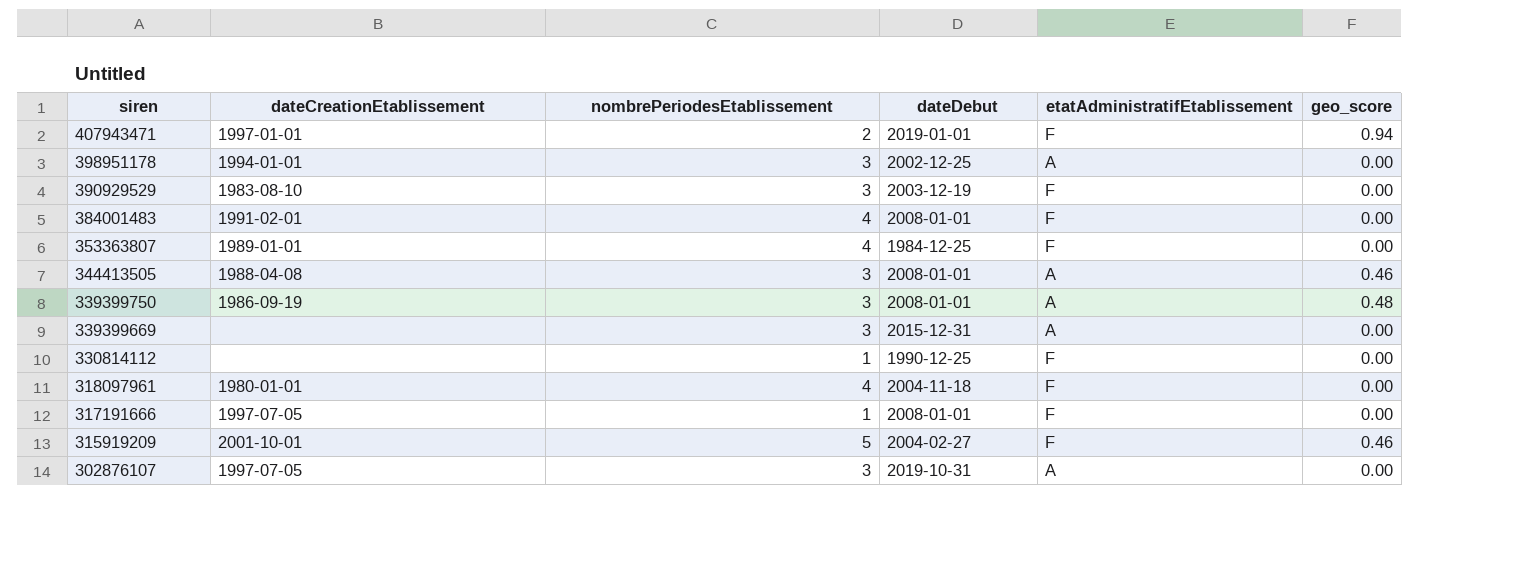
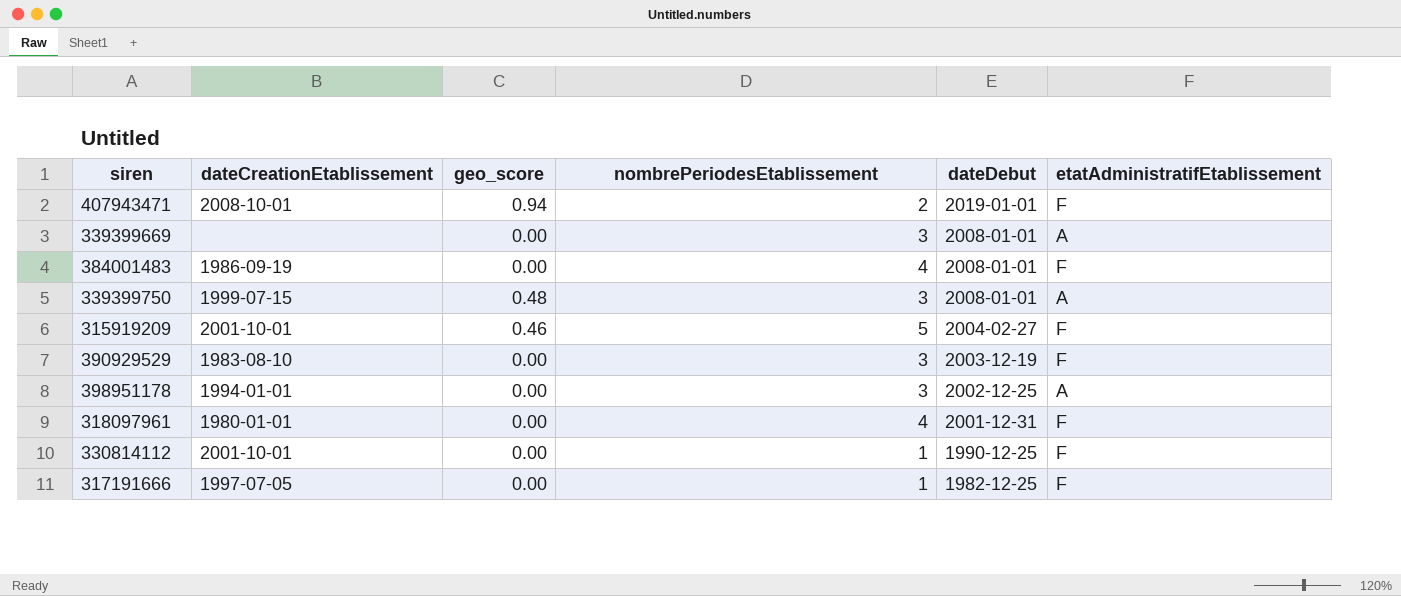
row order: siren descending -> dateDebut descending
column geo_score | position: 6 -> 3
row 353363807: 1989-01-01 | 4 | 1984-12-25 | F | 0.00 -> none
row 344413505: 1988-04-08 | 3 | 2008-01-01 | A | 0.46 -> none
row 302876107: 1997-07-05 | 3 | 2019-10-31 | A | 0.00 -> none
407943471 | dateCreationEtablissement: 1997-01-01 -> 2008-10-01
339399669 | dateDebut: 2015-12-31 -> 2008-01-01
384001483 | dateCreationEtablissement: 1991-02-01 -> 1986-09-19
339399750 | dateCreationEtablissement: 1986-09-19 -> 1999-07-15
318097961 | dateDebut: 2004-11-18 -> 2001-12-31
330814112 | dateCreationEtablissement: none -> 2001-10-01
317191666 | dateDebut: 2008-01-01 -> 1982-12-25

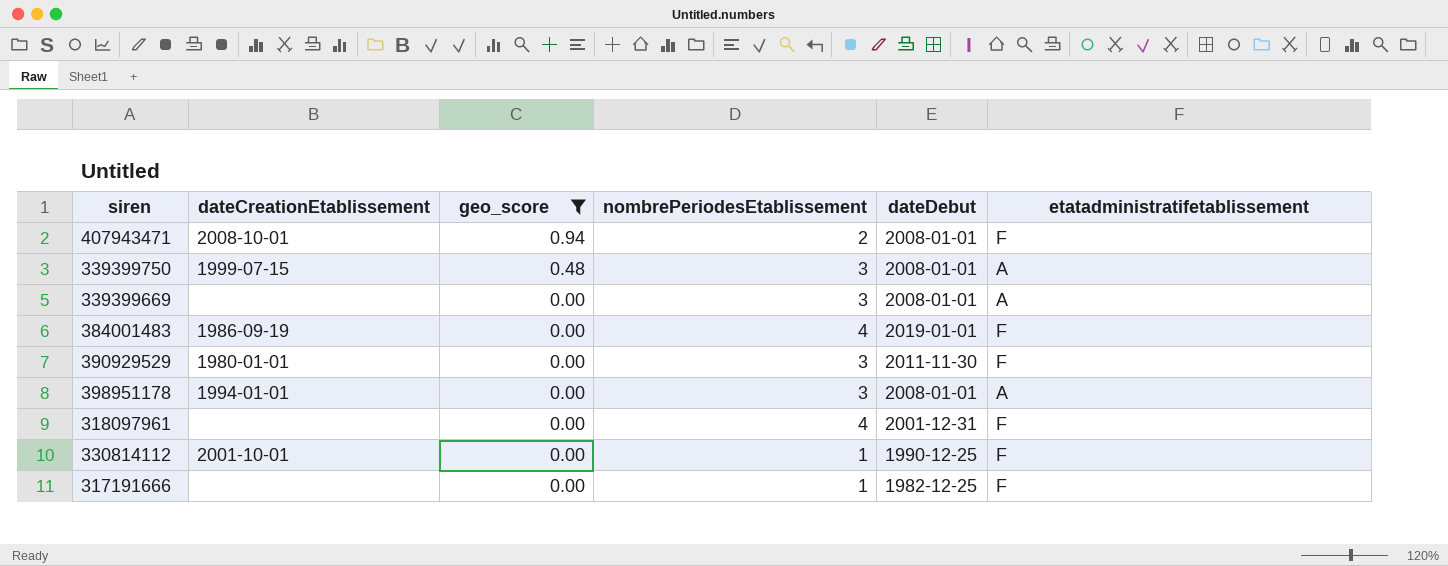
filter: none -> geo_score != 0.46
row order: dateDebut descending -> geo_score descending
column name: etatAdministratifEtablissement -> etatadministratifetablissement
407943471 | dateDebut: 2019-01-01 -> 2008-01-01
384001483 | dateDebut: 2008-01-01 -> 2019-01-01
390929529 | dateCreationEtablissement: 1983-08-10 -> 1980-01-01
390929529 | dateDebut: 2003-12-19 -> 2011-11-30
398951178 | dateDebut: 2002-12-25 -> 2008-01-01
318097961 | dateCreationEtablissement: 1980-01-01 -> none
317191666 | dateCreationEtablissement: 1997-07-05 -> none

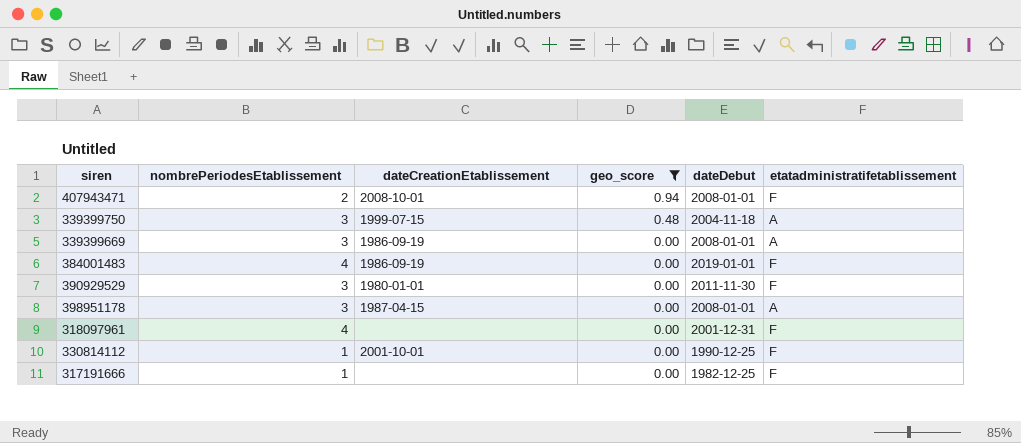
column nombrePeriodesEtablissement | position: 4 -> 2
339399750 | dateDebut: 2008-01-01 -> 2004-11-18
339399669 | dateCreationEtablissement: none -> 1986-09-19
398951178 | dateCreationEtablissement: 1994-01-01 -> 1987-04-15

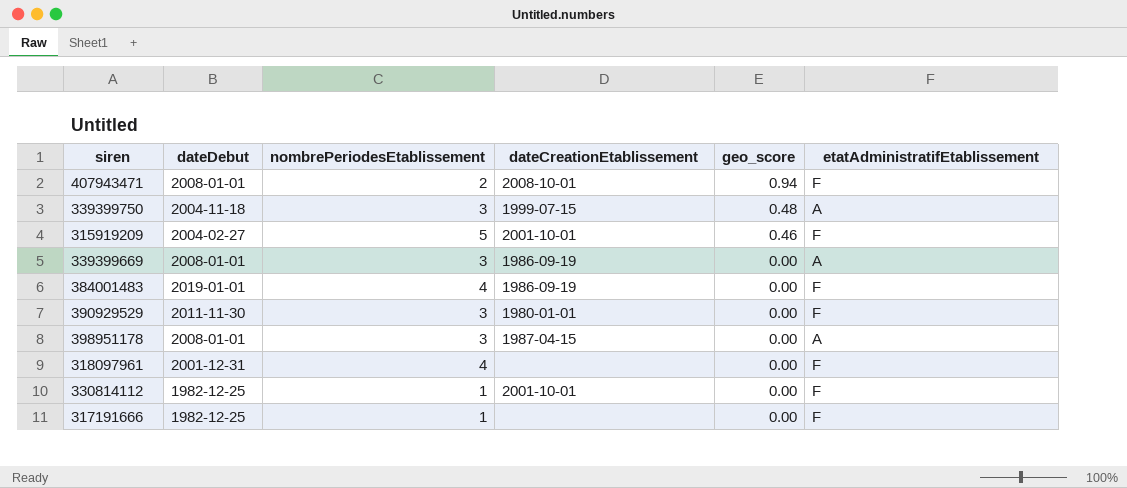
filter: geo_score != 0.46 -> none
column dateDebut | position: 5 -> 2
column name: etatadministratifetablissement -> etatAdministratifEtablissement
330814112 | dateDebut: 1990-12-25 -> 1982-12-25

